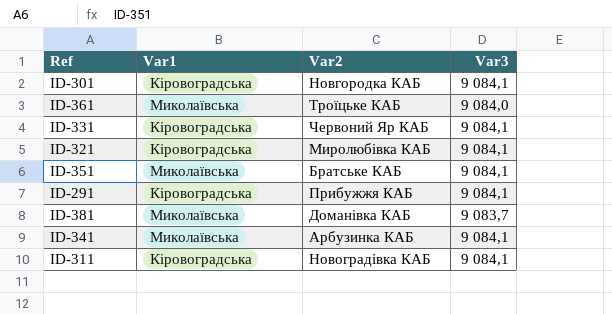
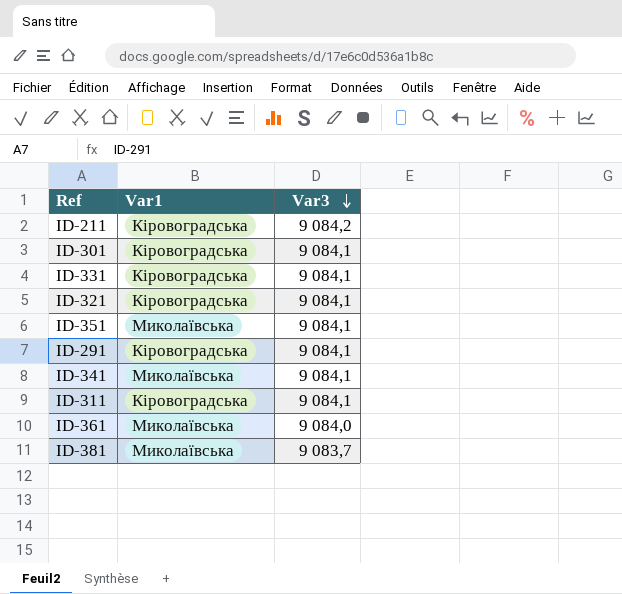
row order: none -> Var3 descending
column Var2 | position: 3 -> none
row ID-211: none -> Кіровоградська | 9 084,2

